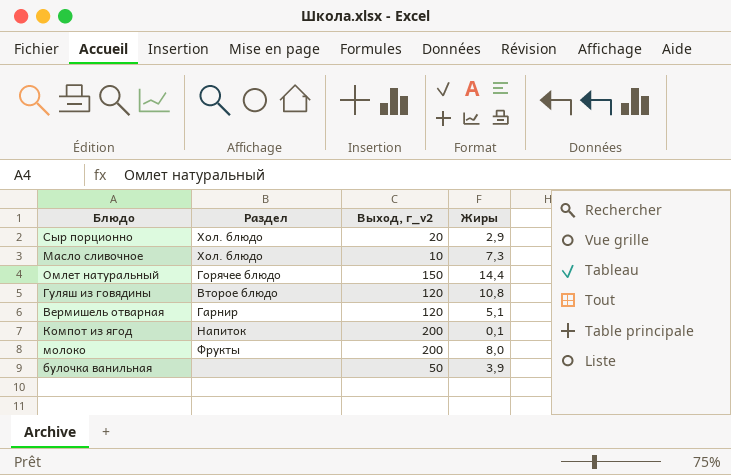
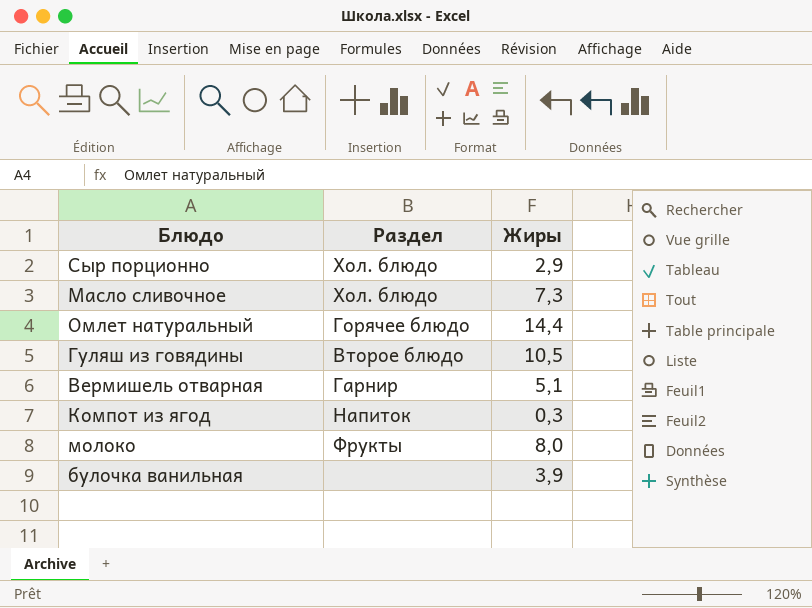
column Выход, г_v2 | position: 3 -> none
Гуляш из говядины | Жиры: 10,8 -> 10,5
Компот из ягод | Жиры: 0,1 -> 0,3

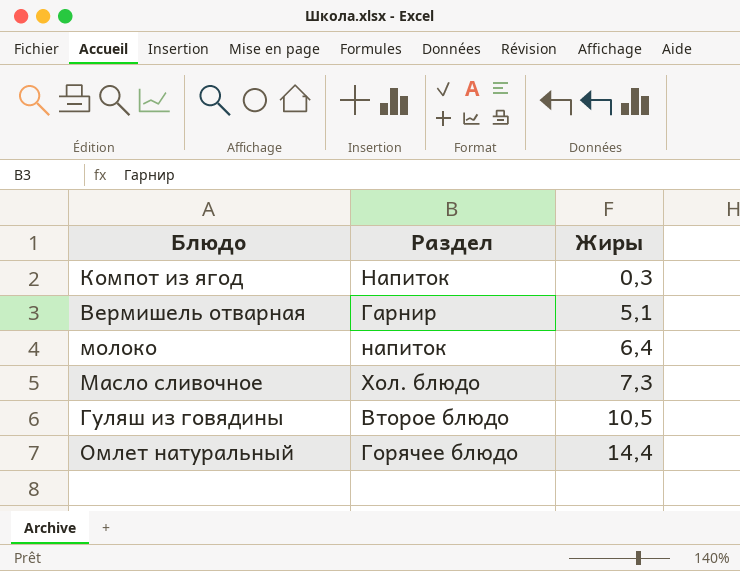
row order: none -> Жиры ascending
row Сыр порционно: Хол. блюдо | 2,9 -> none
row булочка ванильная: none | 3,9 -> none
молоко | Раздел: Фрукты -> напиток
молоко | Жиры: 8,0 -> 6,4

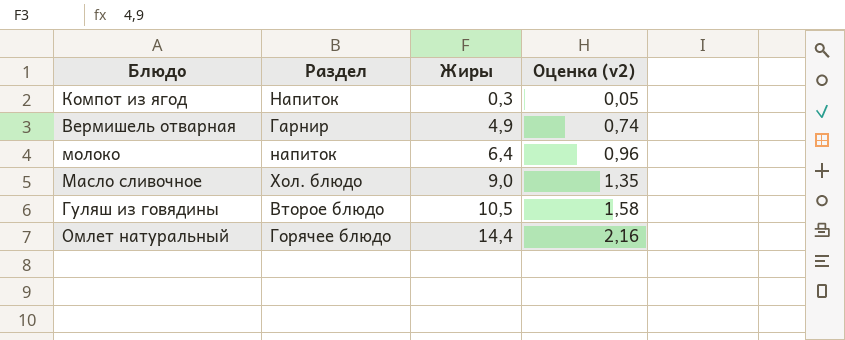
column Оценка (v2) | formula: none -> [Жиры] * 0,15
Вермишель отварная | Жиры: 5,1 -> 4,9
Масло сливочное | Жиры: 7,3 -> 9,0

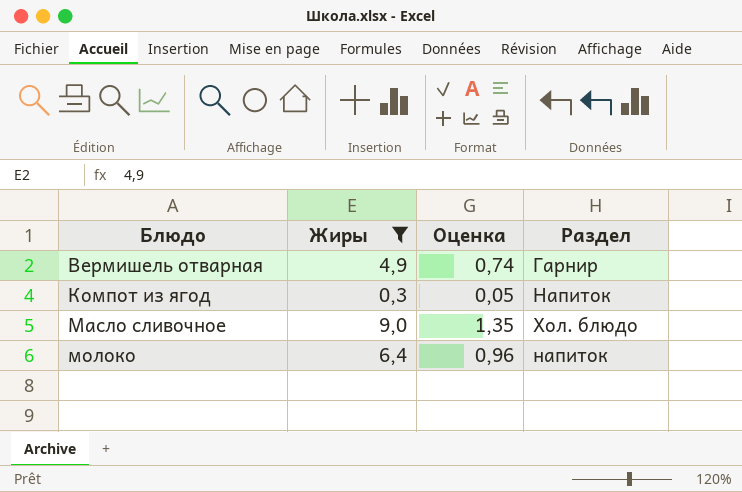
filter: none -> Жиры <= 9,0
row order: Жиры ascending -> Блюдо ascending
column name: Оценка (v2) -> Оценка
column Раздел | position: 2 -> 4

